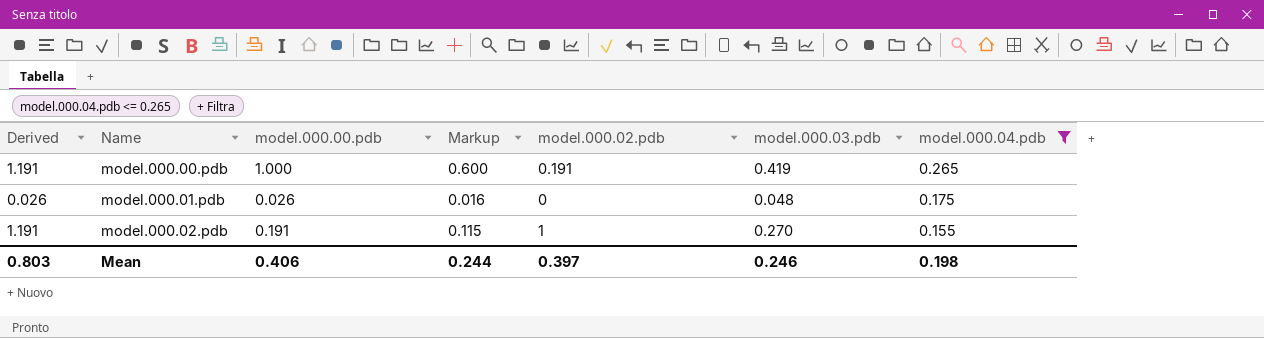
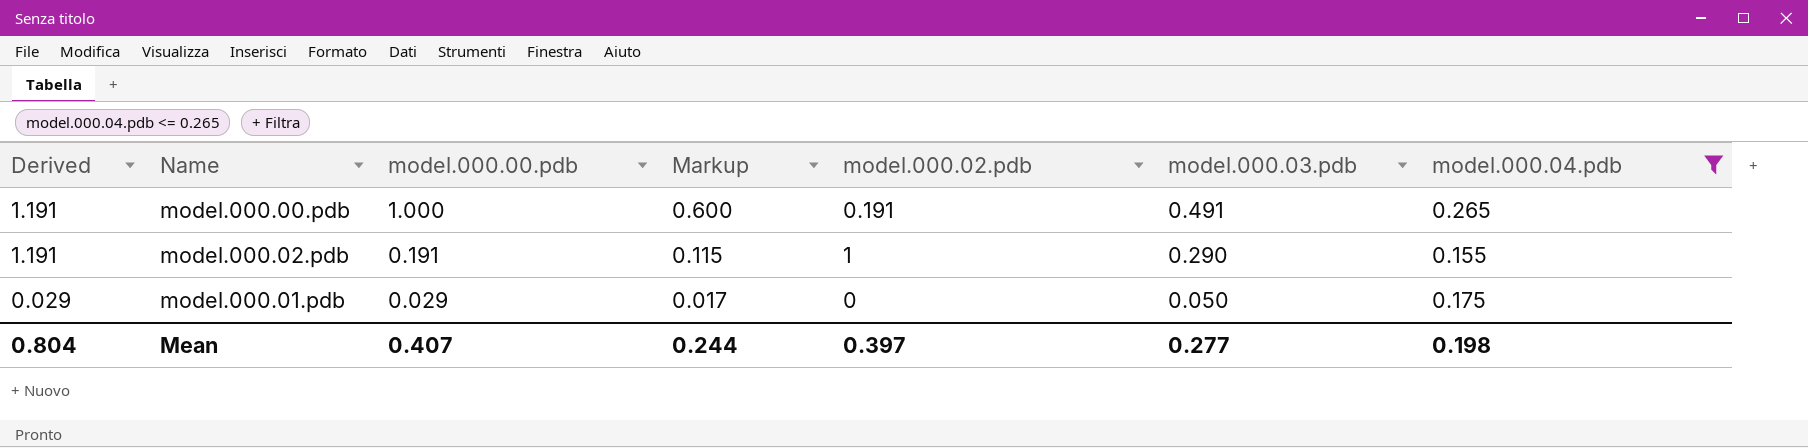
row order: Name ascending -> Derived descending
model.000.00.pdb | model.000.03.pdb: 0.419 -> 0.491
model.000.02.pdb | model.000.03.pdb: 0.270 -> 0.290
model.000.01.pdb | Derived: 0.026 -> 0.029
model.000.01.pdb | model.000.00.pdb: 0.026 -> 0.029
model.000.01.pdb | Markup: 0.016 -> 0.017
model.000.01.pdb | model.000.03.pdb: 0.048 -> 0.050
Mean | Derived: 0.803 -> 0.804
Mean | model.000.00.pdb: 0.406 -> 0.407
Mean | model.000.03.pdb: 0.246 -> 0.277

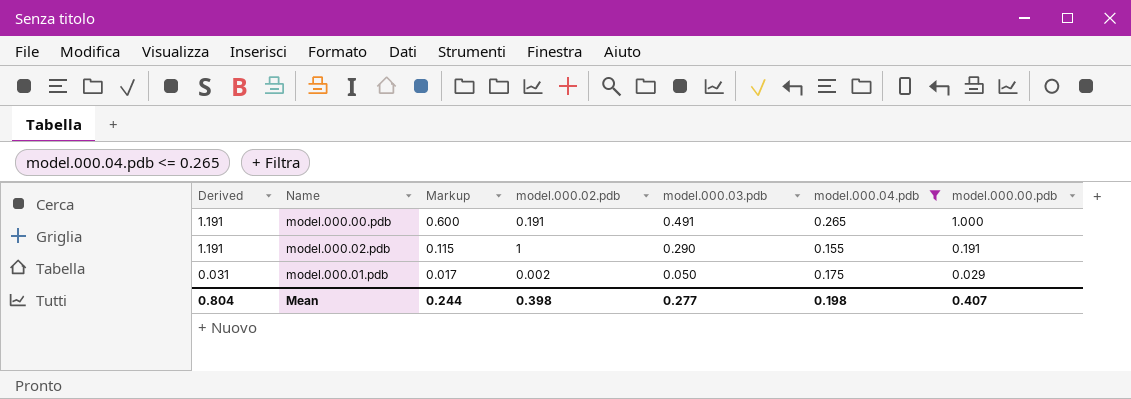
column model.000.00.pdb | position: 3 -> 7
model.000.01.pdb | Derived: 0.029 -> 0.031
model.000.01.pdb | model.000.02.pdb: 0 -> 0.002
Mean | model.000.02.pdb: 0.397 -> 0.398

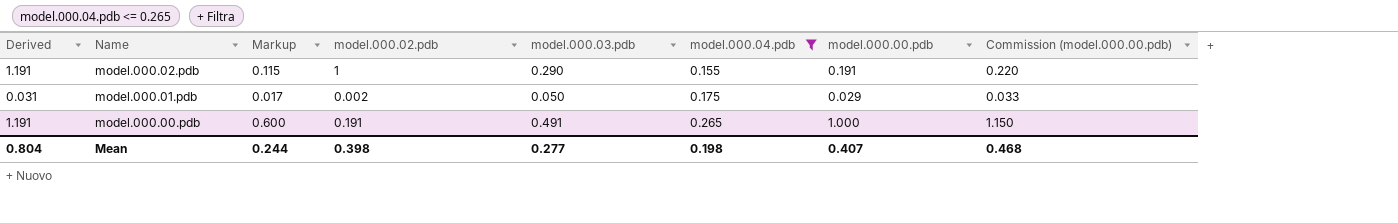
row order: Derived descending -> Name descending
column Commission (model.000.00.pdb) | formula: none -> [model.000.00.pdb] * 1.15

